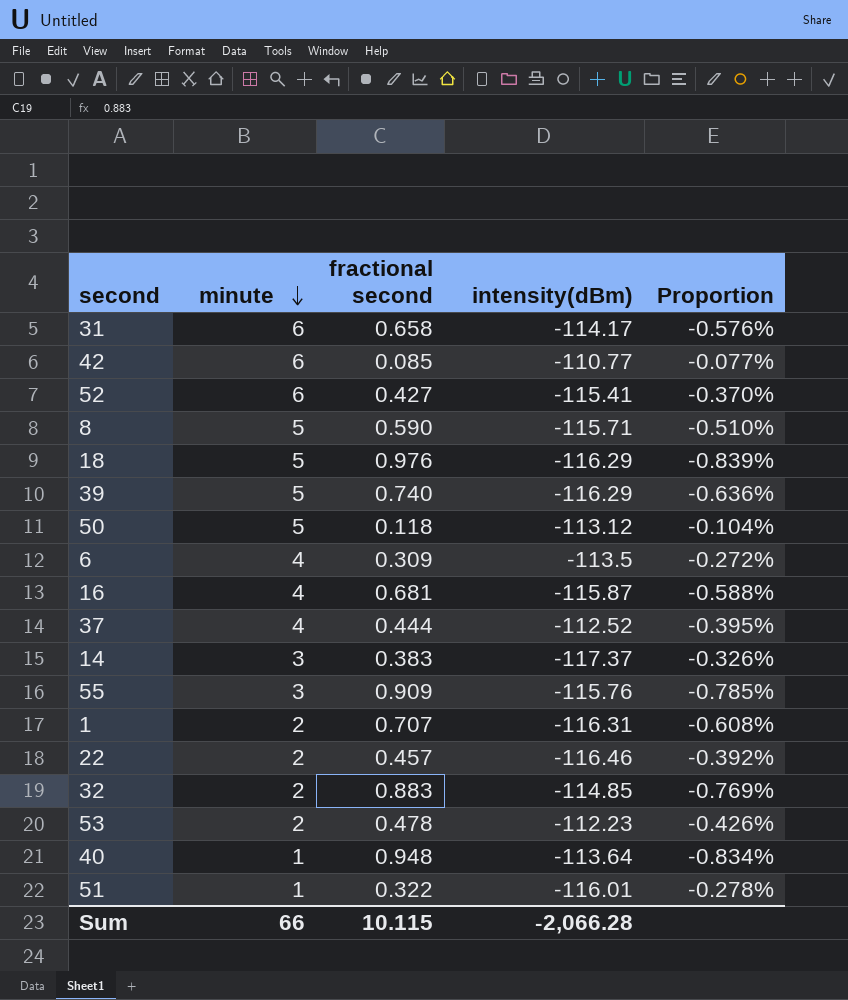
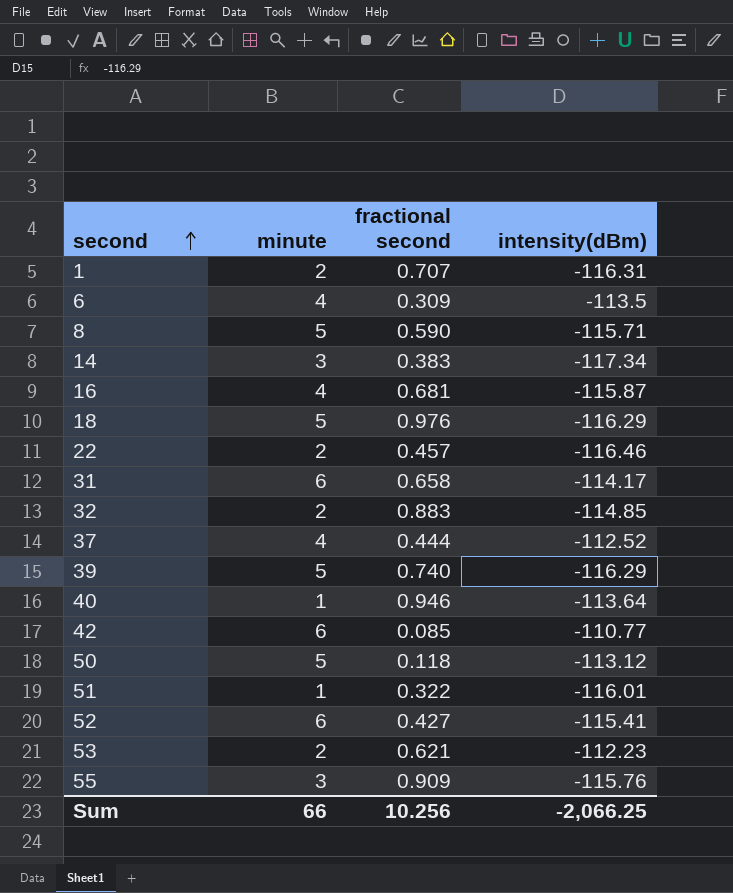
row order: minute descending -> second ascending
column Proportion | formula: [fractional second] / [intensity(dBm)] -> none
14 | intensity(dBm): -117.37 -> -117.34
40 | fractional second: 0.948 -> 0.946
53 | fractional second: 0.478 -> 0.621
Sum | fractional second: 10.115 -> 10.256
Sum | intensity(dBm): -2,066.28 -> -2,066.25

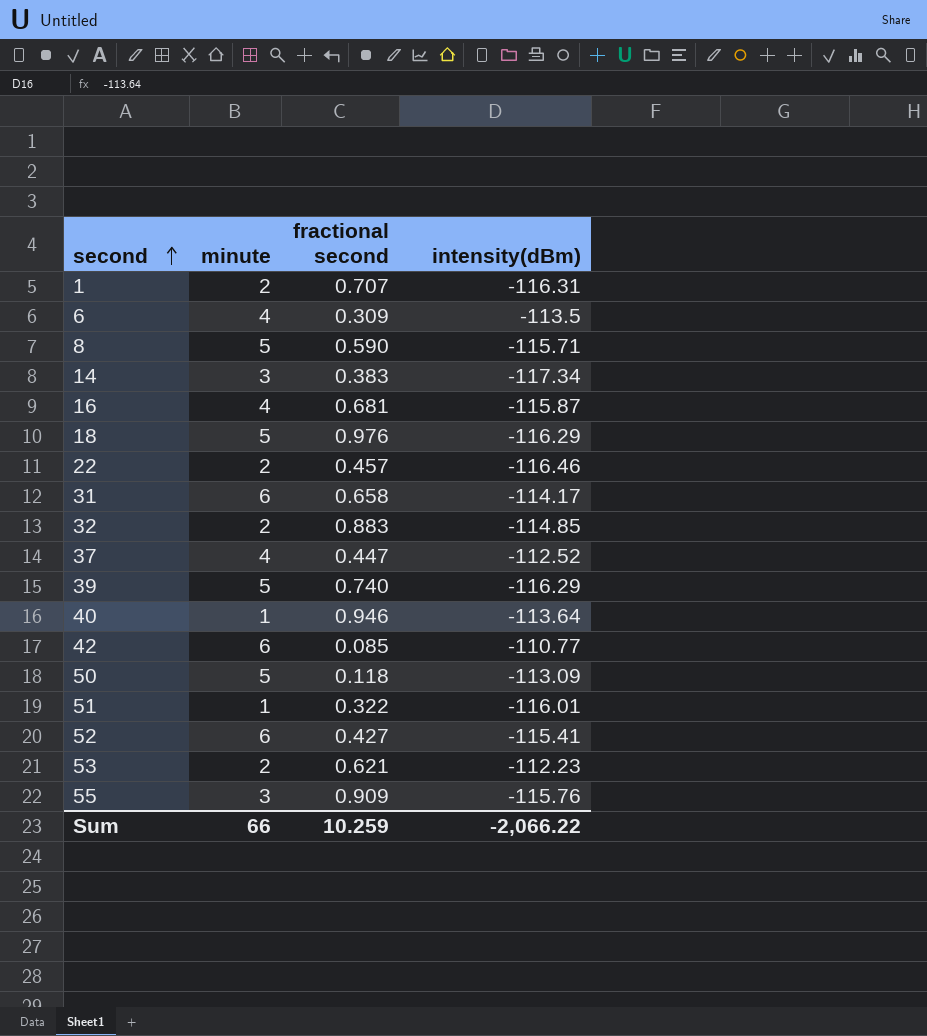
37 | fractional second: 0.444 -> 0.447
50 | intensity(dBm): -113.12 -> -113.09
Sum | fractional second: 10.256 -> 10.259
Sum | intensity(dBm): -2,066.25 -> -2,066.22

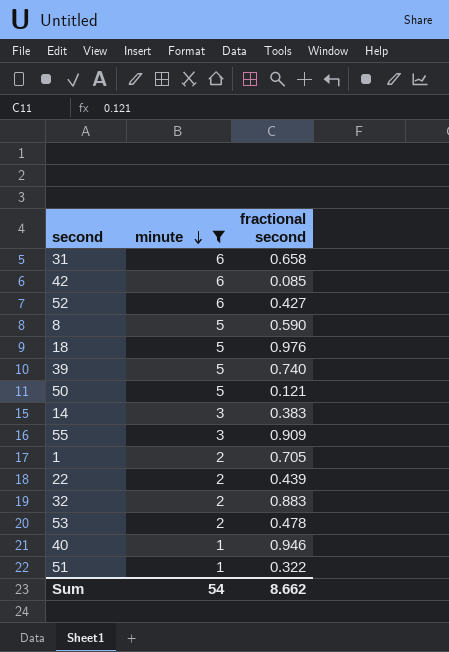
filter: none -> minute != 4
row order: second ascending -> minute descending
column intensity(dBm) | position: 4 -> none
50 | fractional second: 0.118 -> 0.121
1 | fractional second: 0.707 -> 0.705
22 | fractional second: 0.457 -> 0.439
53 | fractional second: 0.621 -> 0.478
Sum | minute: 66 -> 54
Sum | fractional second: 10.259 -> 8.662

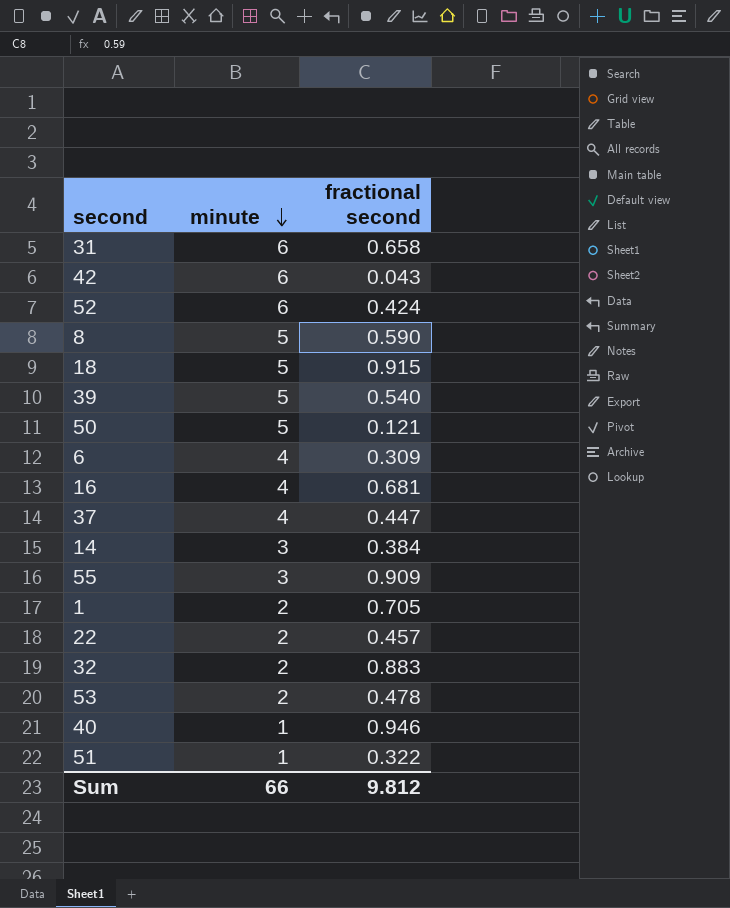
filter: minute != 4 -> none
42 | fractional second: 0.085 -> 0.043
52 | fractional second: 0.427 -> 0.424
18 | fractional second: 0.976 -> 0.915
39 | fractional second: 0.740 -> 0.540
14 | fractional second: 0.383 -> 0.384
22 | fractional second: 0.439 -> 0.457
Sum | minute: 54 -> 66
Sum | fractional second: 8.662 -> 9.812

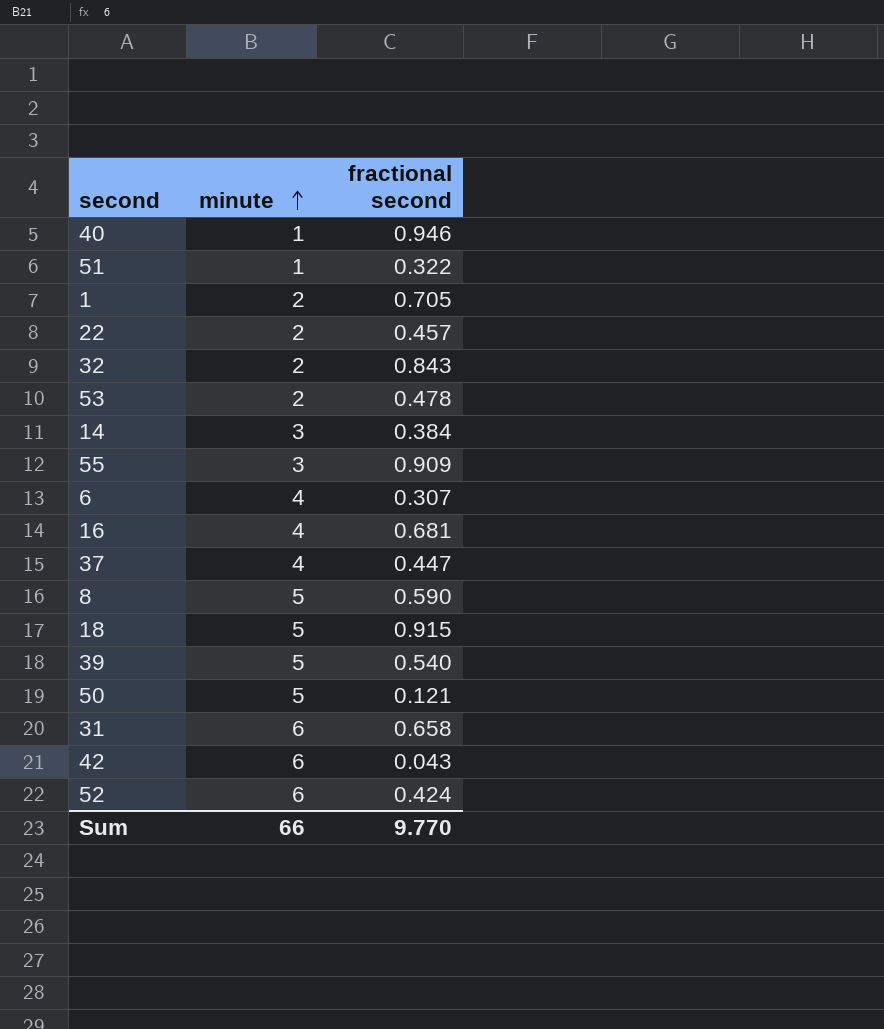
row order: minute descending -> minute ascending
32 | fractional second: 0.883 -> 0.843
6 | fractional second: 0.309 -> 0.307
Sum | fractional second: 9.812 -> 9.770

